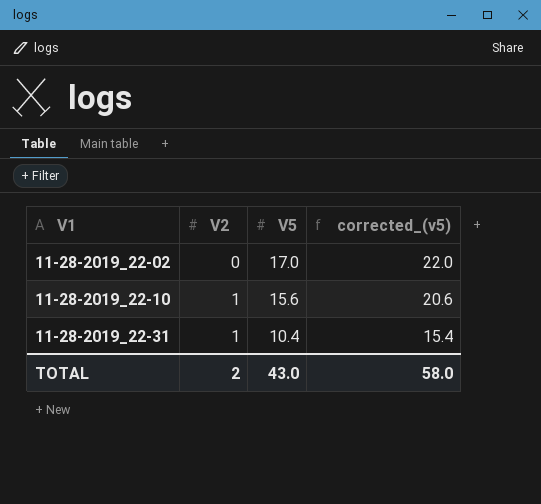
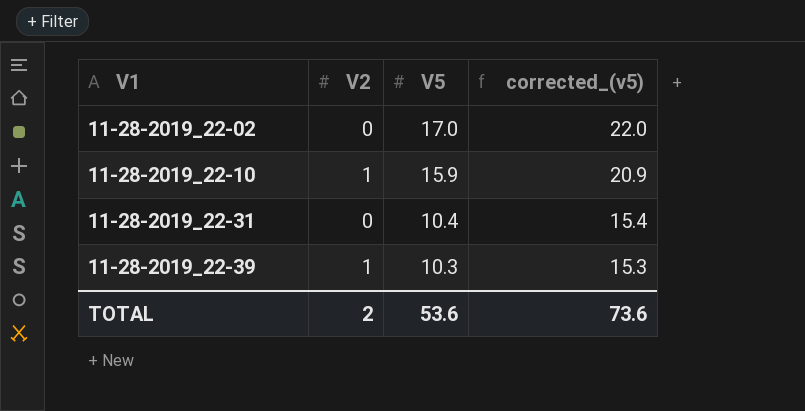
11-28-2019_22-10 | V5: 15.6 -> 15.9
11-28-2019_22-10 | corrected_(v5): 20.6 -> 20.9
11-28-2019_22-31 | V2: 1 -> 0
row 11-28-2019_22-39: none -> 1 | 10.3 | 15.3
TOTAL | V5: 43.0 -> 53.6
TOTAL | corrected_(v5): 58.0 -> 73.6

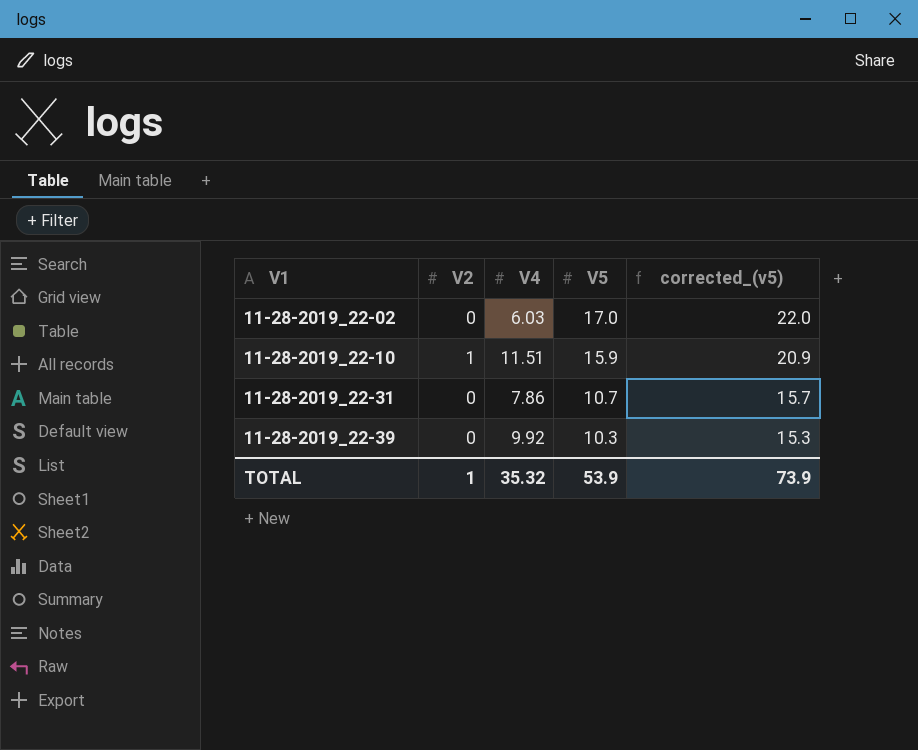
column V4 | position: none -> 3
11-28-2019_22-31 | V5: 10.4 -> 10.7
11-28-2019_22-31 | corrected_(v5): 15.4 -> 15.7
11-28-2019_22-39 | V2: 1 -> 0
TOTAL | V2: 2 -> 1
TOTAL | V5: 53.6 -> 53.9
TOTAL | corrected_(v5): 73.6 -> 73.9

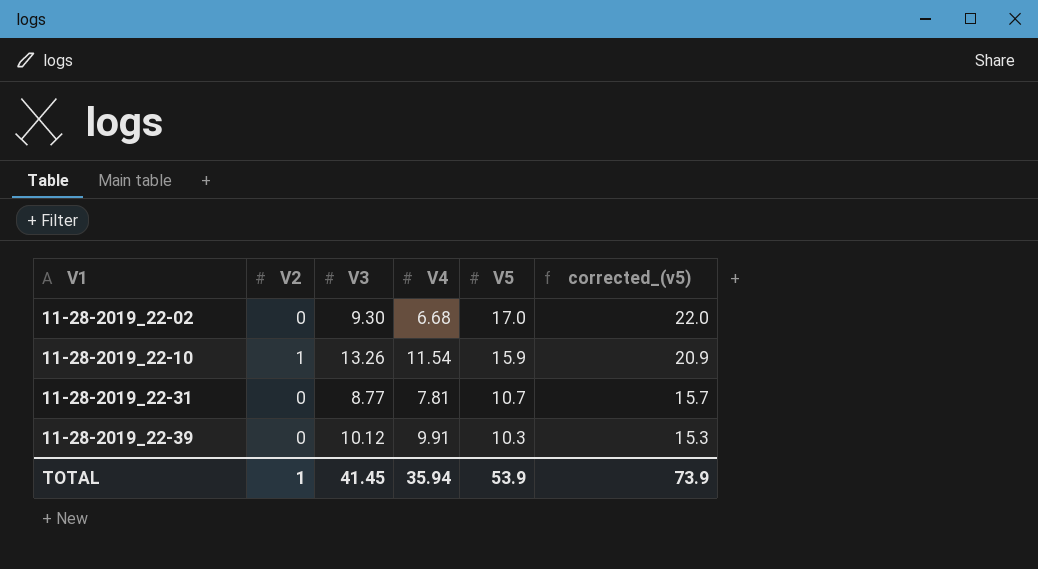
column V3 | position: none -> 3
11-28-2019_22-02 | V4: 6.03 -> 6.68
11-28-2019_22-10 | V4: 11.51 -> 11.54
11-28-2019_22-31 | V4: 7.86 -> 7.81
11-28-2019_22-39 | V4: 9.92 -> 9.91
TOTAL | V4: 35.32 -> 35.94

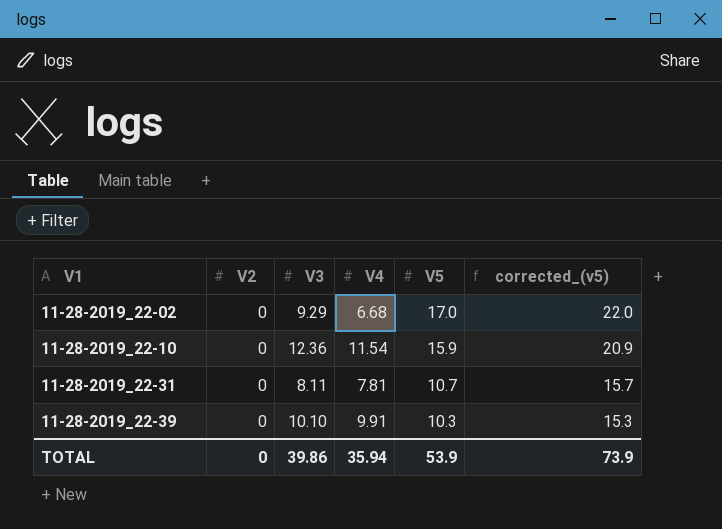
11-28-2019_22-02 | V3: 9.30 -> 9.29
11-28-2019_22-10 | V2: 1 -> 0
11-28-2019_22-10 | V3: 13.26 -> 12.36
11-28-2019_22-31 | V3: 8.77 -> 8.11
11-28-2019_22-39 | V3: 10.12 -> 10.10
TOTAL | V2: 1 -> 0
TOTAL | V3: 41.45 -> 39.86

